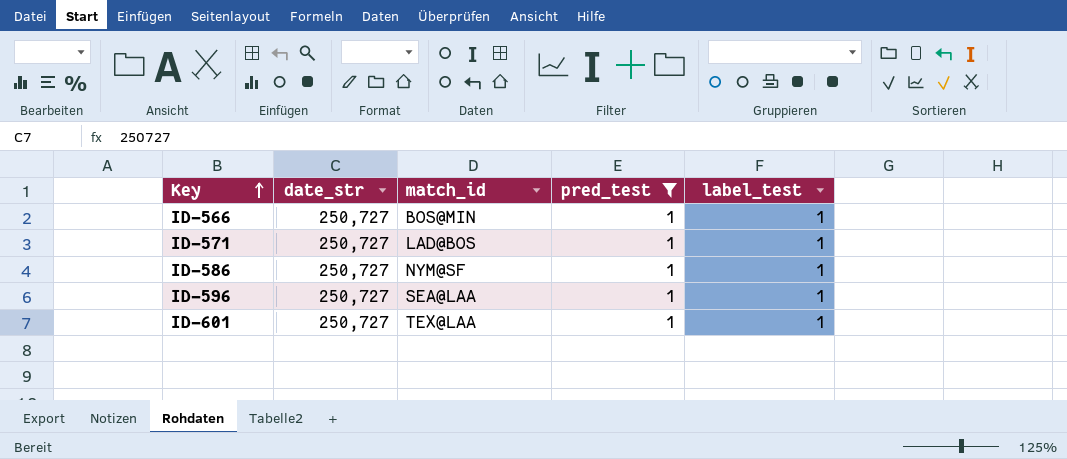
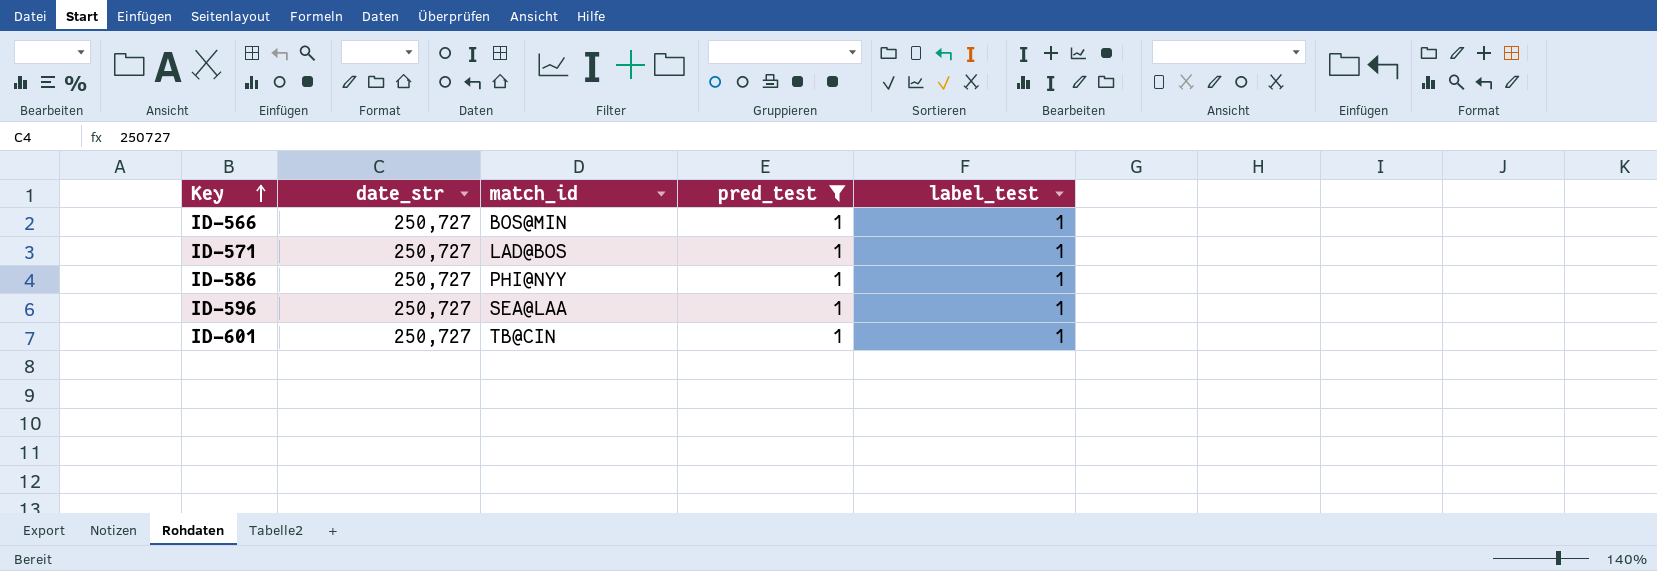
ID-586 | match_id: NYM@SF -> PHI@NYY
ID-601 | match_id: TEX@LAA -> TB@CIN

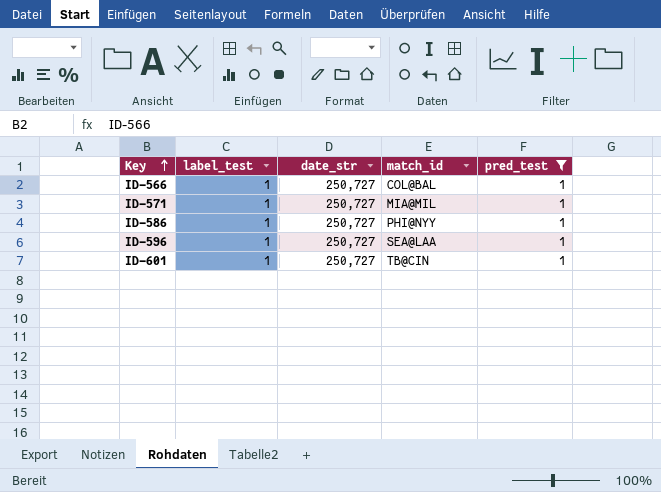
column label_test | position: 5 -> 2
ID-566 | match_id: BOS@MIN -> COL@BAL
ID-571 | match_id: LAD@BOS -> MIA@MIL

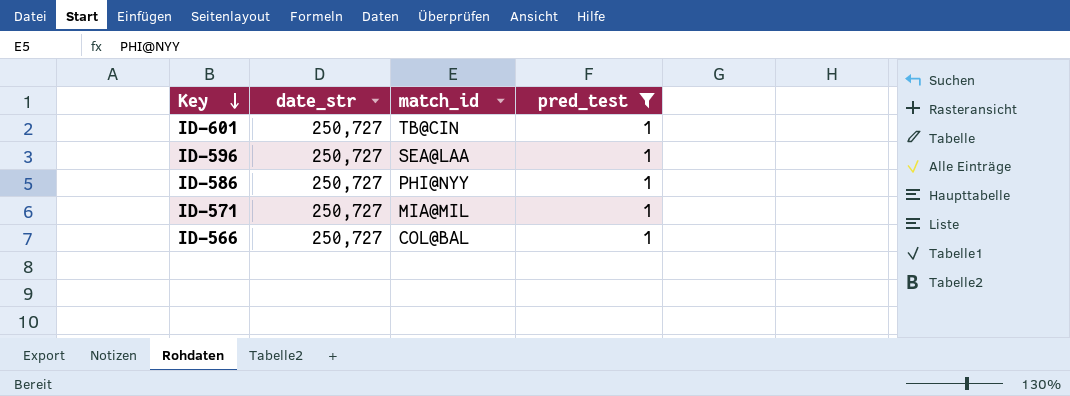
row order: Key ascending -> Key descending
column label_test | position: 2 -> none

